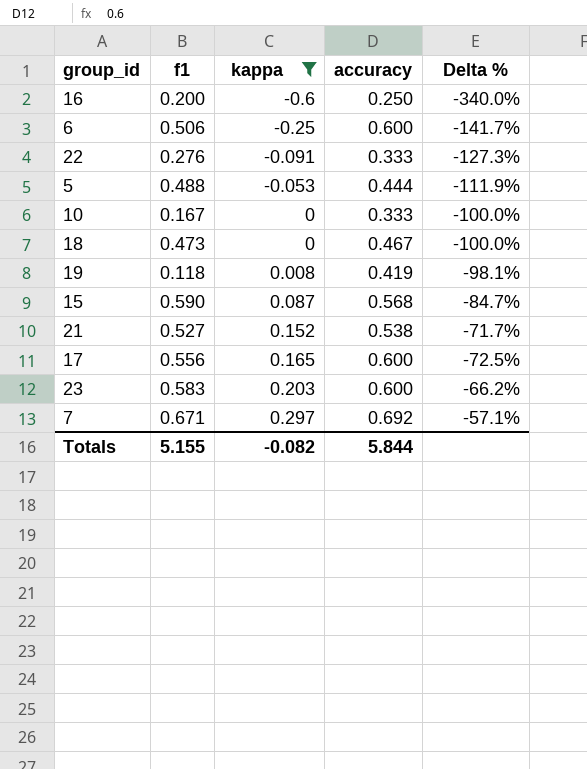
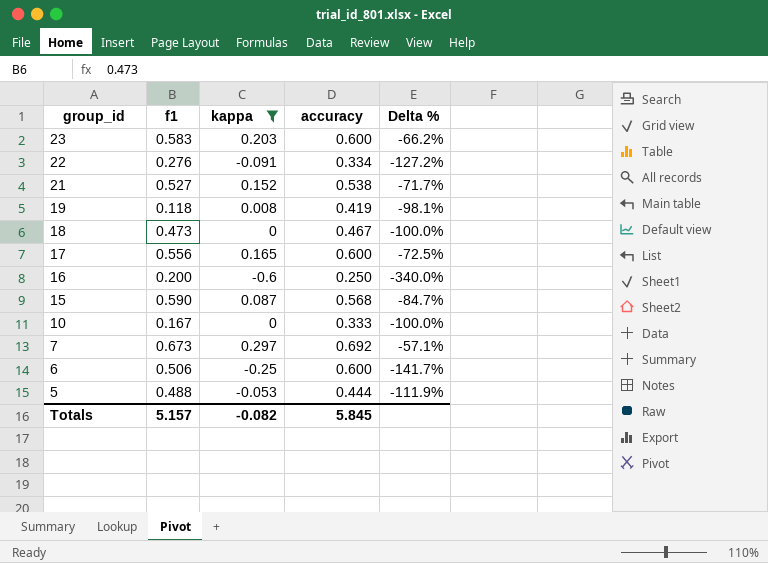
row order: kappa ascending -> group_id descending
22 | accuracy: 0.333 -> 0.334
22 | Delta %: -127.3% -> -127.2%
7 | f1: 0.671 -> 0.673
Totals | f1: 5.155 -> 5.157
Totals | accuracy: 5.844 -> 5.845

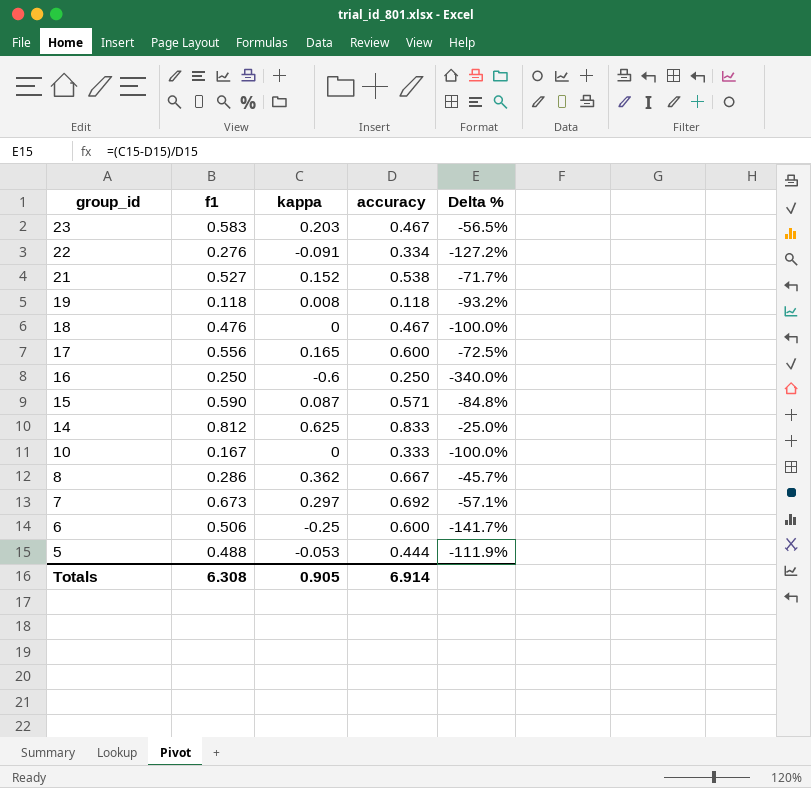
filter: kappa <= 0.297 -> none
23 | accuracy: 0.600 -> 0.467
23 | Delta %: -66.2% -> -56.5%
19 | accuracy: 0.419 -> 0.118
19 | Delta %: -98.1% -> -93.2%
18 | f1: 0.473 -> 0.476
16 | f1: 0.200 -> 0.250
15 | accuracy: 0.568 -> 0.571
15 | Delta %: -84.7% -> -84.8%
Totals | f1: 5.157 -> 6.308
Totals | kappa: -0.082 -> 0.905
Totals | accuracy: 5.845 -> 6.914

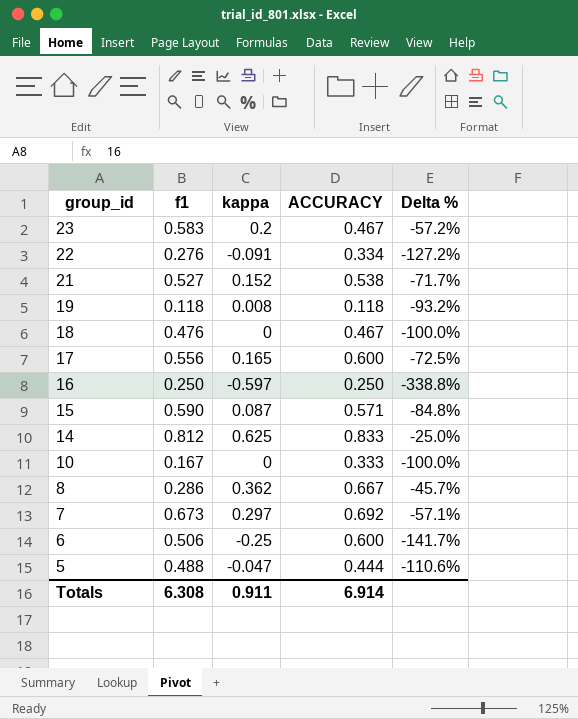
column name: accuracy -> ACCURACY
23 | kappa: 0.203 -> 0.2
23 | Delta %: -56.5% -> -57.2%
16 | kappa: -0.6 -> -0.597
16 | Delta %: -340.0% -> -338.8%
5 | kappa: -0.053 -> -0.047
5 | Delta %: -111.9% -> -110.6%
Totals | kappa: 0.905 -> 0.911

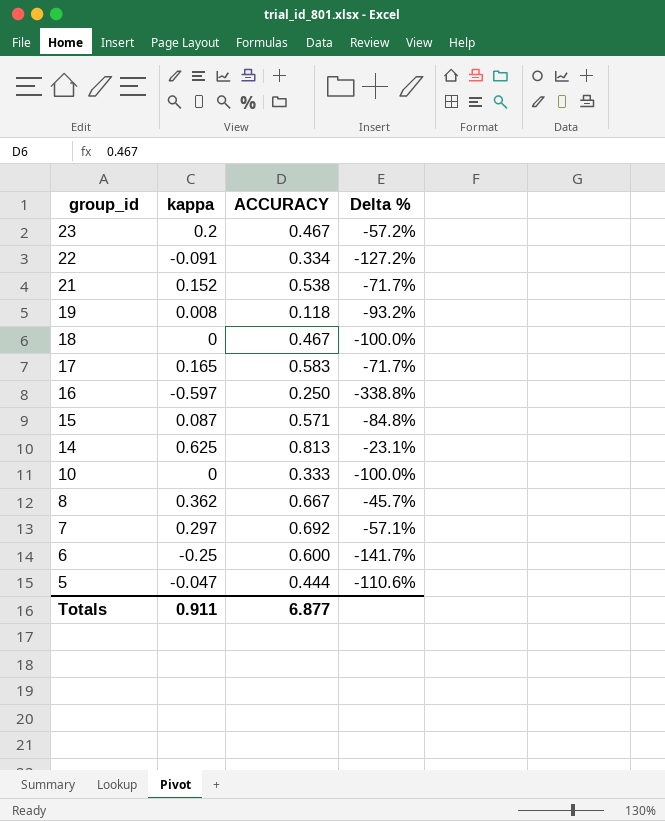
column f1 | position: 2 -> none
17 | ACCURACY: 0.600 -> 0.583
17 | Delta %: -72.5% -> -71.7%
14 | ACCURACY: 0.833 -> 0.813
14 | Delta %: -25.0% -> -23.1%
Totals | ACCURACY: 6.914 -> 6.877

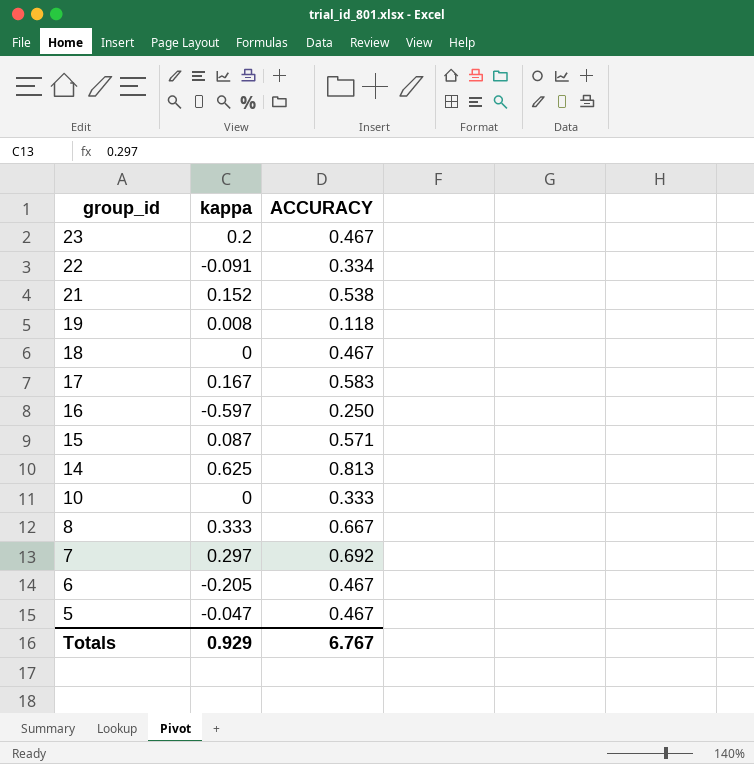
column Delta % | formula: ([kappa] - [ACCURACY]) / [ACCURACY] -> none
17 | kappa: 0.165 -> 0.167
8 | kappa: 0.362 -> 0.333
6 | kappa: -0.25 -> -0.205
6 | ACCURACY: 0.600 -> 0.467
5 | ACCURACY: 0.444 -> 0.467
Totals | kappa: 0.911 -> 0.929
Totals | ACCURACY: 6.877 -> 6.767

